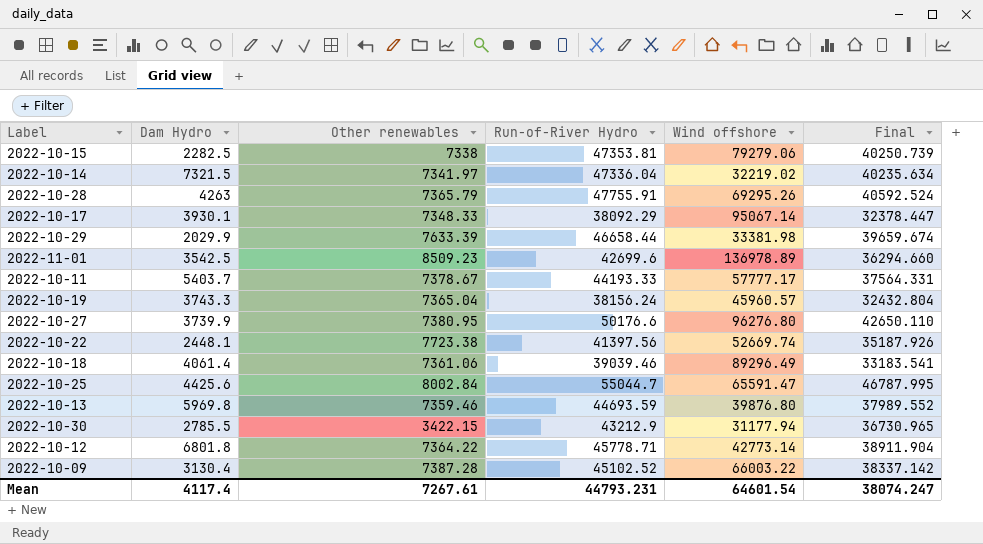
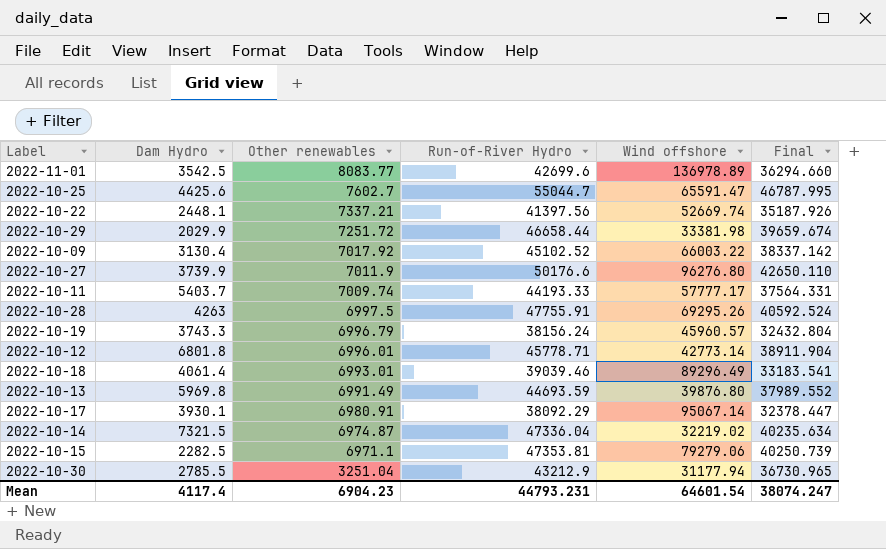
row order: none -> Other renewables descending
2022-11-01 | Other renewables: 8509.23 -> 8083.77
2022-10-25 | Other renewables: 8002.84 -> 7602.7
2022-10-22 | Other renewables: 7723.38 -> 7337.21
2022-10-29 | Other renewables: 7633.39 -> 7251.72
2022-10-09 | Other renewables: 7387.28 -> 7017.92
2022-10-27 | Other renewables: 7380.95 -> 7011.9
2022-10-11 | Other renewables: 7378.67 -> 7009.74
2022-10-28 | Other renewables: 7365.79 -> 6997.5
2022-10-19 | Other renewables: 7365.04 -> 6996.79
2022-10-12 | Other renewables: 7364.22 -> 6996.01
2022-10-18 | Other renewables: 7361.06 -> 6993.01
2022-10-13 | Other renewables: 7359.46 -> 6991.49
2022-10-17 | Other renewables: 7348.33 -> 6980.91
2022-10-14 | Other renewables: 7341.97 -> 6974.87
2022-10-15 | Other renewables: 7338 -> 6971.1
2022-10-30 | Other renewables: 3422.15 -> 3251.04
Mean | Other renewables: 7267.61 -> 6904.23

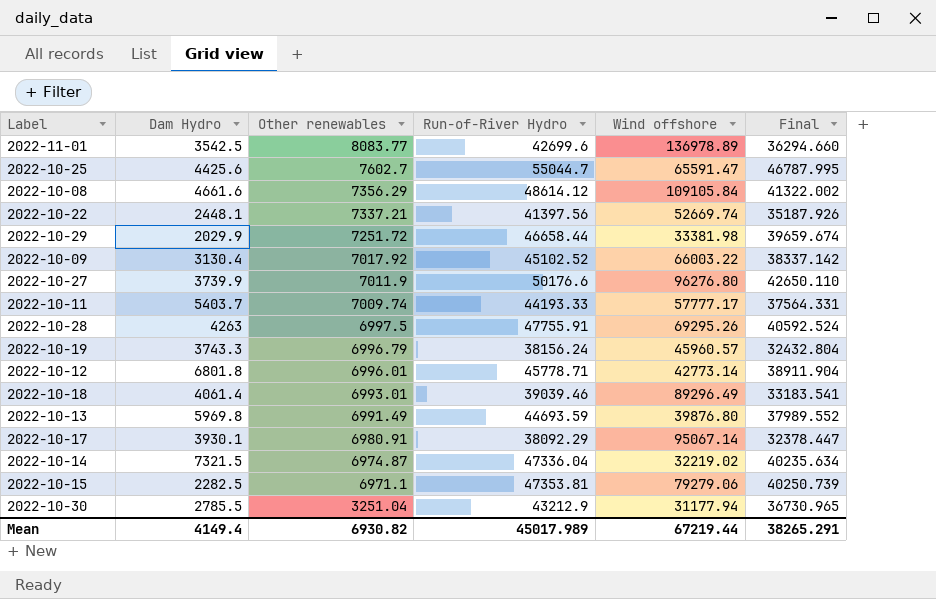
row 2022-10-08: none -> 4661.6 | 7356.29 | 48614.12 | 109105.84 | 41322.002
Mean | Dam Hydro: 4117.4 -> 4149.4
Mean | Other renewables: 6904.23 -> 6930.82
Mean | Run-of-River Hydro: 44793.231 -> 45017.989
Mean | Wind offshore: 64601.54 -> 67219.44
Mean | Final: 38074.247 -> 38265.291

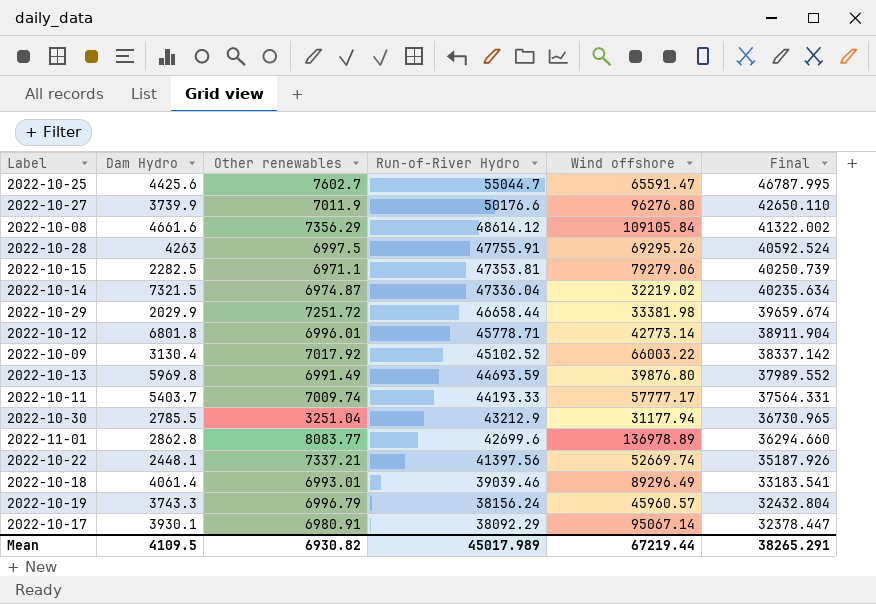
row order: Other renewables descending -> Run-of-River Hydro descending
2022-11-01 | Dam Hydro: 3542.5 -> 2862.8
Mean | Dam Hydro: 4149.4 -> 4109.5

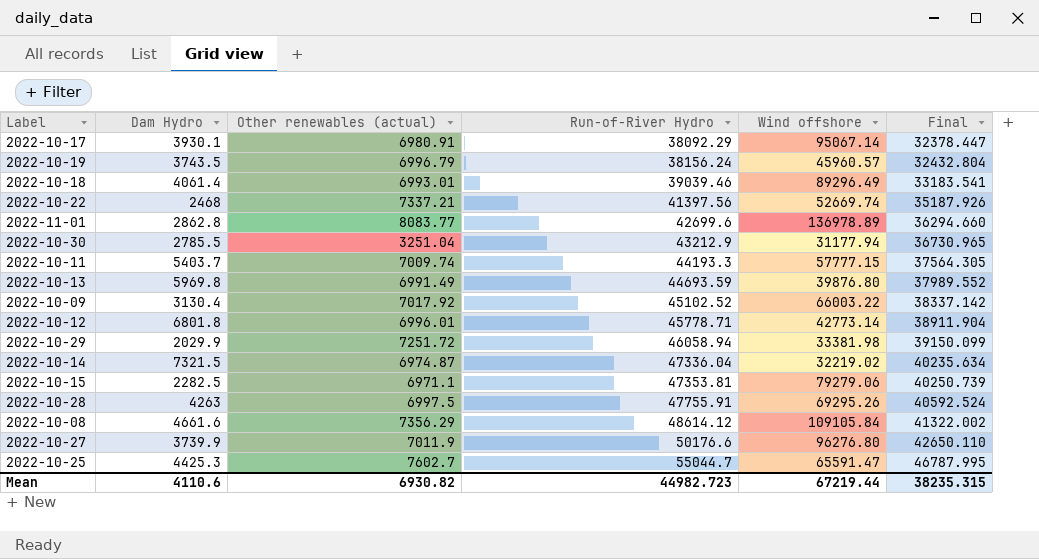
row order: Run-of-River Hydro descending -> Run-of-River Hydro ascending
column name: Other renewables -> Other renewables (actual)
2022-10-19 | Dam Hydro: 3743.3 -> 3743.5
2022-10-22 | Dam Hydro: 2448.1 -> 2468
2022-10-11 | Run-of-River Hydro: 44193.33 -> 44193.3
2022-10-11 | Wind offshore: 57777.17 -> 57777.15
2022-10-11 | Final: 37564.331 -> 37564.305
2022-10-29 | Run-of-River Hydro: 46658.44 -> 46058.94
2022-10-29 | Final: 39659.674 -> 39150.099
2022-10-25 | Dam Hydro: 4425.6 -> 4425.3
Mean | Dam Hydro: 4109.5 -> 4110.6
Mean | Run-of-River Hydro: 45017.989 -> 44982.723
Mean | Final: 38265.291 -> 38235.315

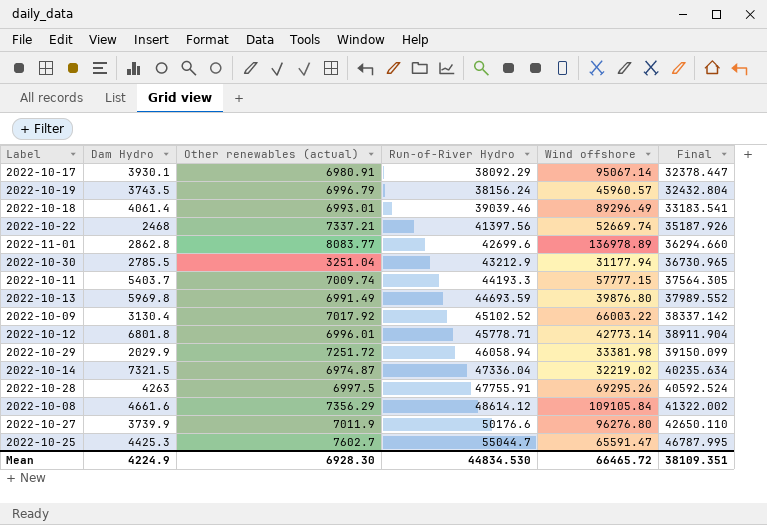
row 2022-10-15: 2282.5 | 6971.1 | 47353.81 | 79279.06 | 40250.739 -> none
Mean | Dam Hydro: 4110.6 -> 4224.9
Mean | Other renewables (actual): 6930.82 -> 6928.30
Mean | Run-of-River Hydro: 44982.723 -> 44834.530
Mean | Wind offshore: 67219.44 -> 66465.72
Mean | Final: 38235.315 -> 38109.351

